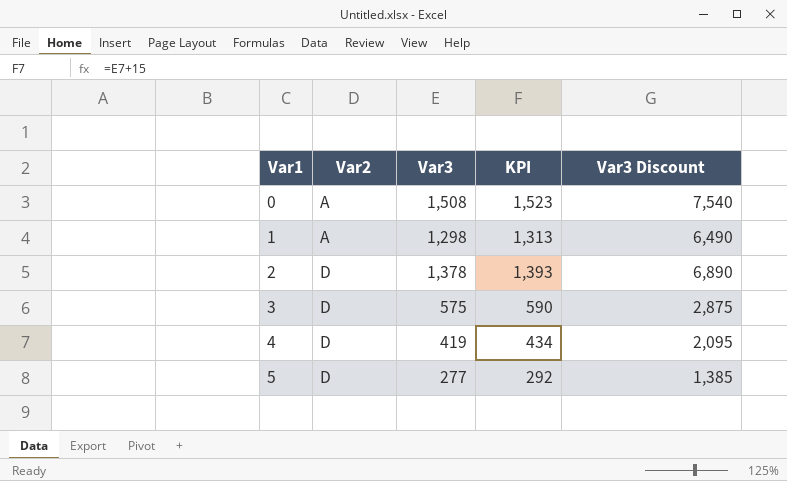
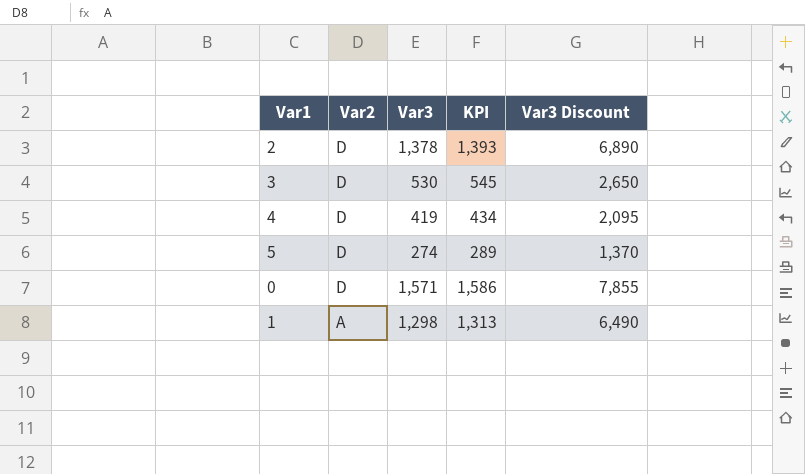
row order: Var1 ascending -> Var2 descending
3 | Var3: 575 -> 530
3 | KPI: 590 -> 545
3 | Var3 Discount: 2,875 -> 2,650
5 | Var3: 277 -> 274
5 | KPI: 292 -> 289
5 | Var3 Discount: 1,385 -> 1,370
0 | Var2: A -> D
0 | Var3: 1,508 -> 1,571
0 | KPI: 1,523 -> 1,586
0 | Var3 Discount: 7,540 -> 7,855

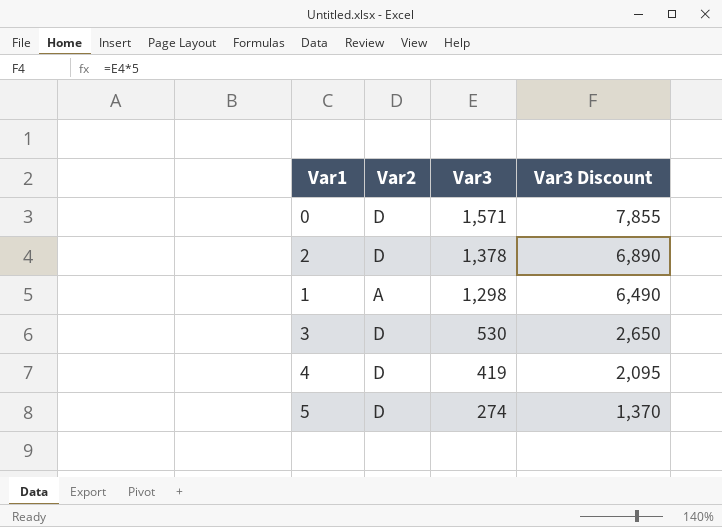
row order: Var2 descending -> Var3 descending
column KPI | formula: [Var3] + 15 -> none

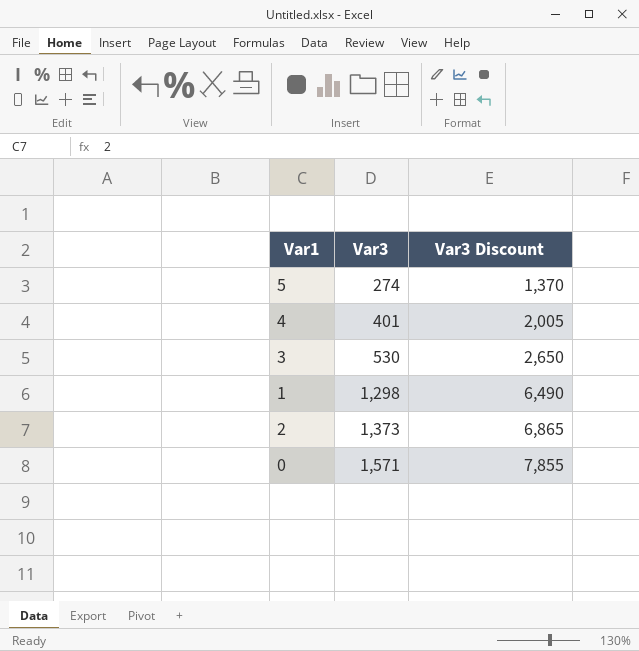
row order: Var3 descending -> Var3 ascending
column Var2 | position: 2 -> none
4 | Var3: 419 -> 401
4 | Var3 Discount: 2,095 -> 2,005
2 | Var3: 1,378 -> 1,373
2 | Var3 Discount: 6,890 -> 6,865

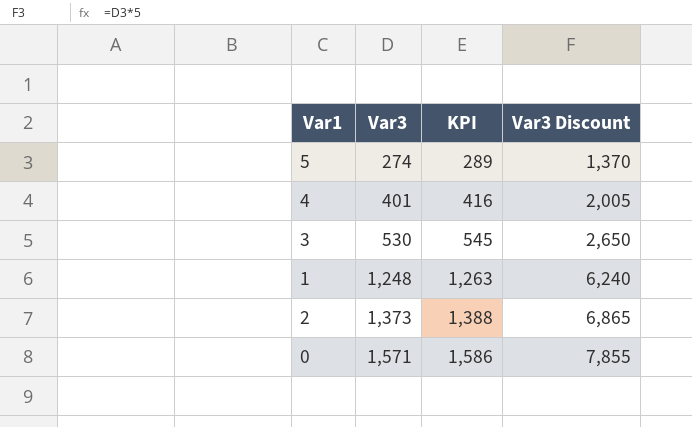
column KPI | formula: none -> [Var3] + 15
1 | Var3: 1,298 -> 1,248
1 | Var3 Discount: 6,490 -> 6,240

